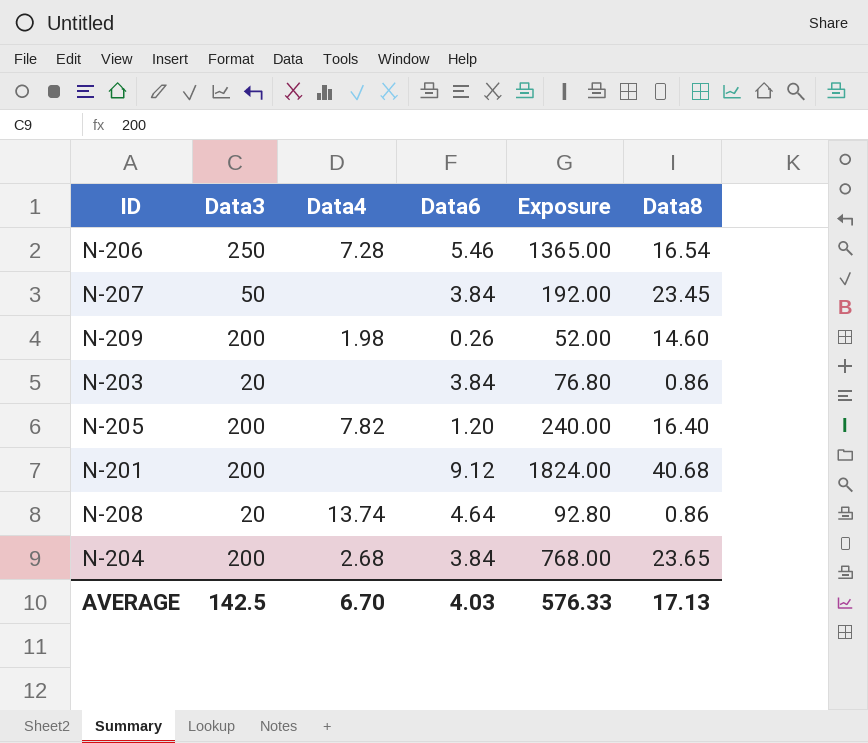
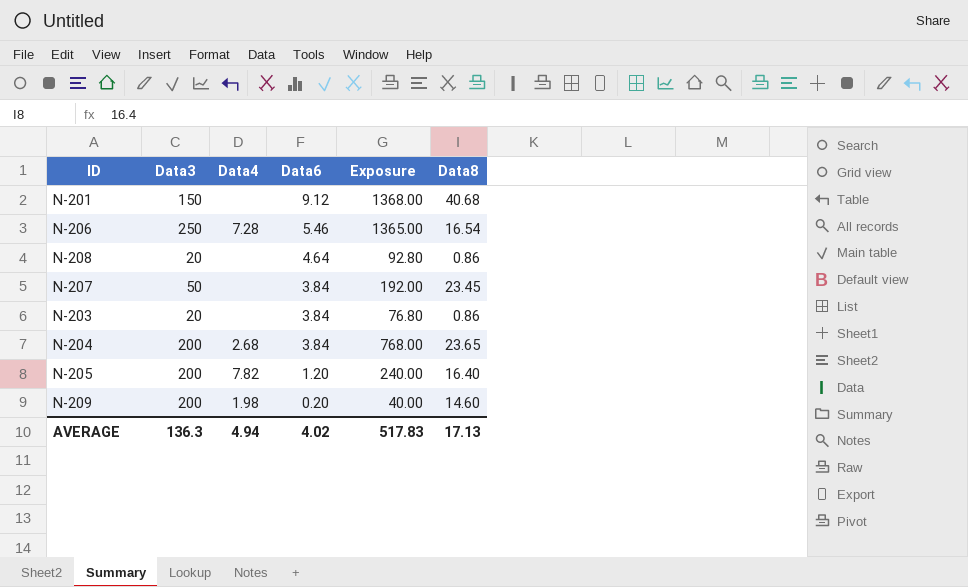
row order: none -> Data6 descending
N-201 | Data3: 200 -> 150
N-201 | Exposure: 1824.00 -> 1368.00
N-208 | Data4: 13.74 -> none
N-209 | Data6: 0.26 -> 0.20
N-209 | Exposure: 52.00 -> 40.00
AVERAGE | Data3: 142.5 -> 136.3
AVERAGE | Data4: 6.70 -> 4.94
AVERAGE | Data6: 4.03 -> 4.02
AVERAGE | Exposure: 576.33 -> 517.83

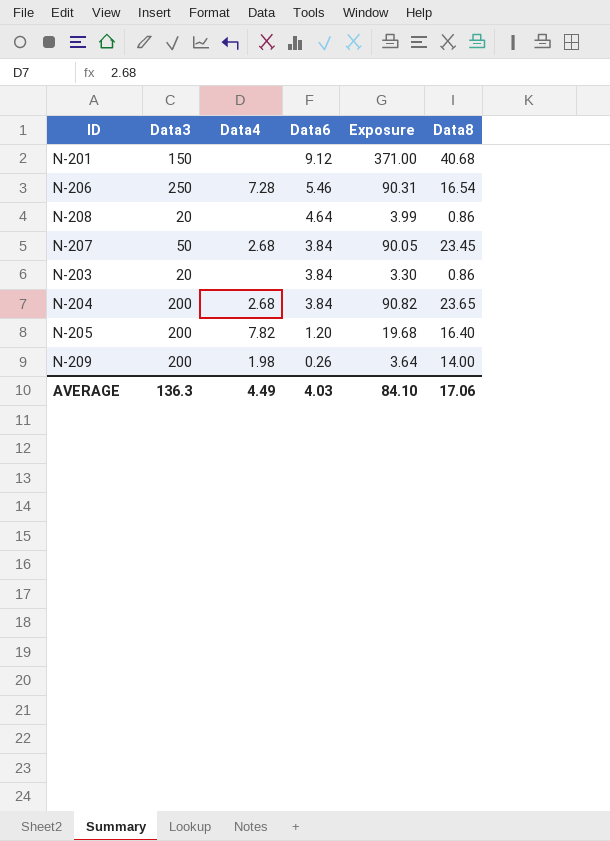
column Exposure | formula: [Data3] * [Data6] -> [Data6] * [Data8]
N-207 | Data4: none -> 2.68
N-209 | Data6: 0.20 -> 0.26
N-209 | Data8: 14.60 -> 14.00
AVERAGE | Data4: 4.94 -> 4.49
AVERAGE | Data6: 4.02 -> 4.03
AVERAGE | Exposure: 517.83 -> 84.10
AVERAGE | Data8: 17.13 -> 17.06

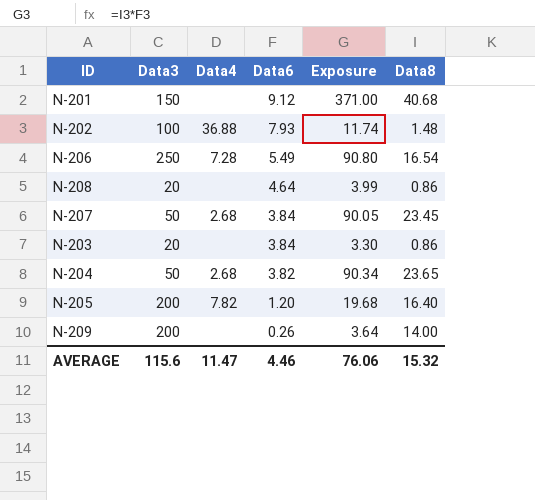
row N-202: none -> 100 | 36.88 | 7.93 | 11.74 | 1.48
N-206 | Data6: 5.46 -> 5.49
N-206 | Exposure: 90.31 -> 90.80
N-204 | Data3: 200 -> 50
N-204 | Data6: 3.84 -> 3.82
N-204 | Exposure: 90.82 -> 90.34
N-209 | Data4: 1.98 -> none
AVERAGE | Data3: 136.3 -> 115.6
AVERAGE | Data4: 4.49 -> 11.47
AVERAGE | Data6: 4.03 -> 4.46
AVERAGE | Exposure: 84.10 -> 76.06
AVERAGE | Data8: 17.06 -> 15.32

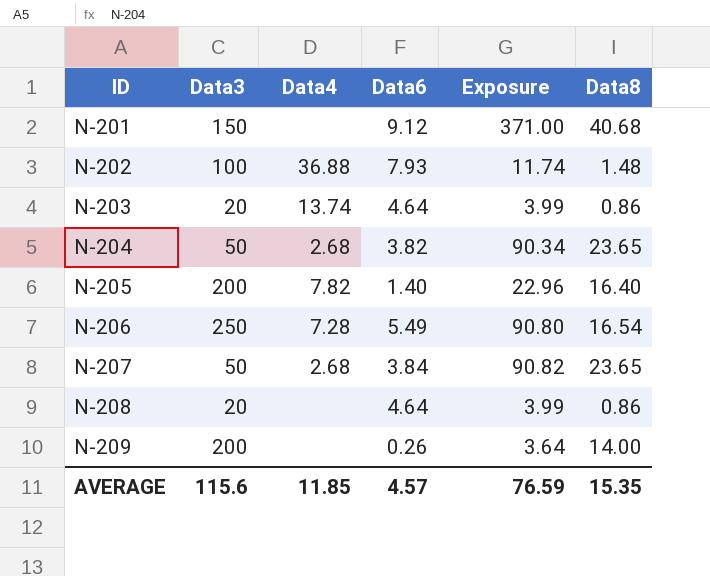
row order: Data6 descending -> ID ascending
N-203 | Data4: none -> 13.74
N-203 | Data6: 3.84 -> 4.64
N-203 | Exposure: 3.30 -> 3.99
N-205 | Data6: 1.20 -> 1.40
N-205 | Exposure: 19.68 -> 22.96
N-207 | Exposure: 90.05 -> 90.82
N-207 | Data8: 23.45 -> 23.65
AVERAGE | Data4: 11.47 -> 11.85
AVERAGE | Data6: 4.46 -> 4.57
AVERAGE | Exposure: 76.06 -> 76.59
AVERAGE | Data8: 15.32 -> 15.35

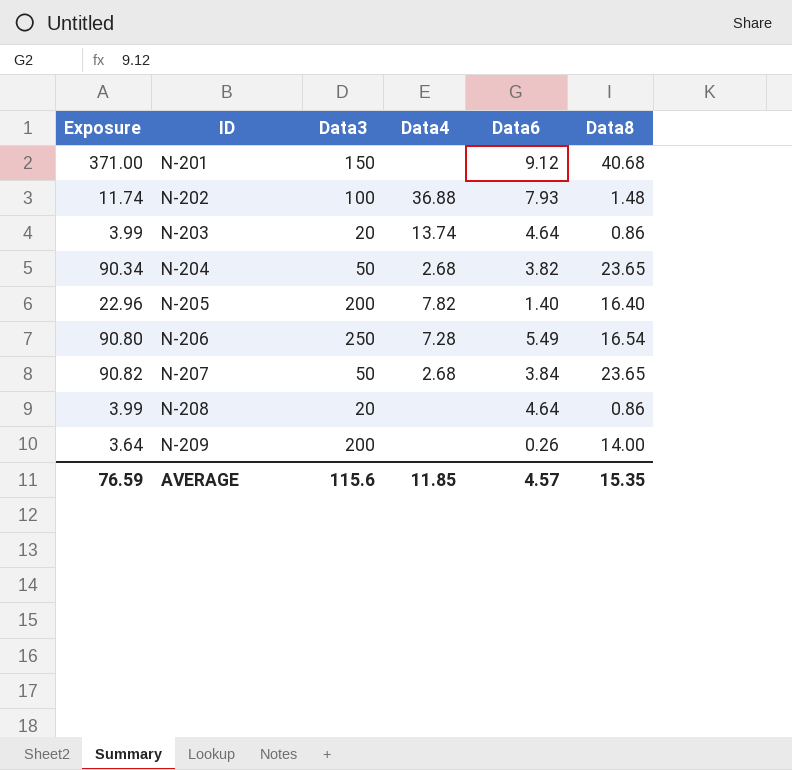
column Exposure | position: 5 -> 1

